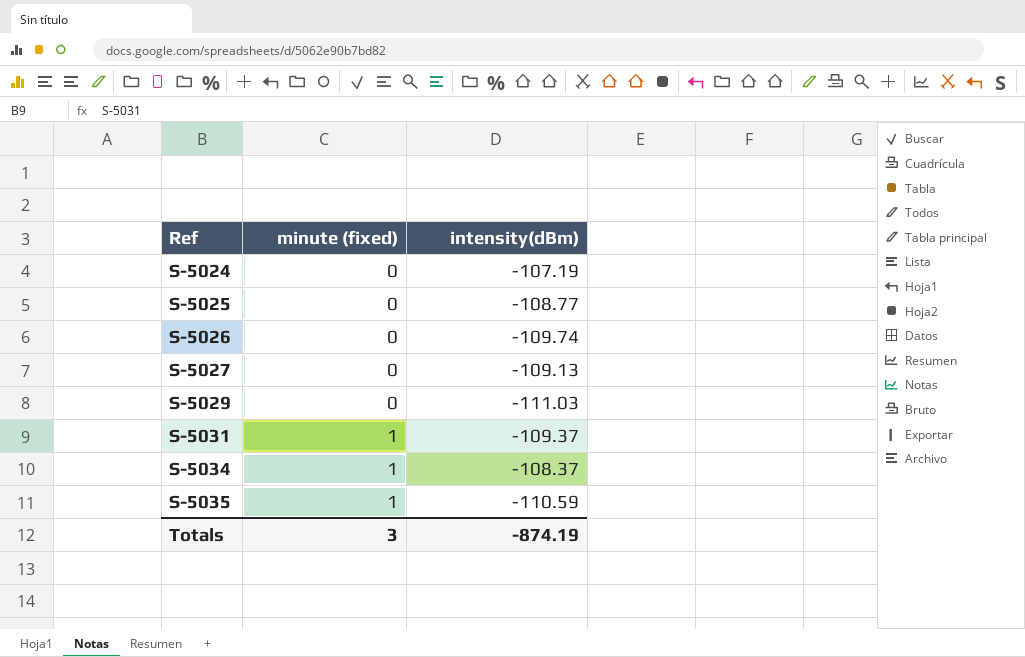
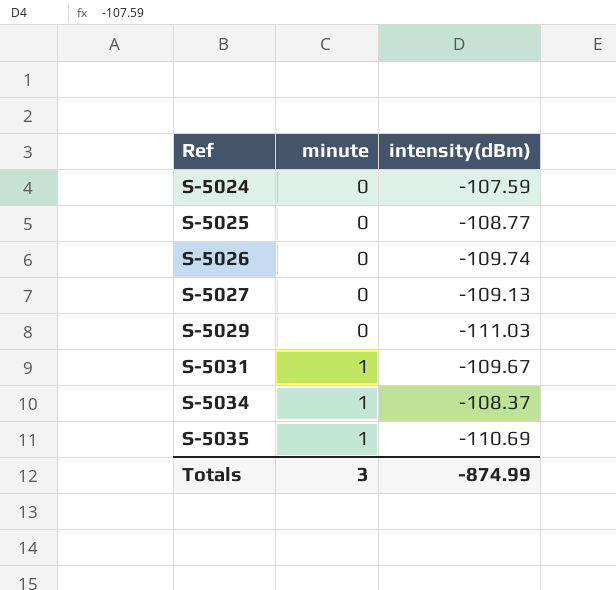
column name: minute (fixed) -> minute
S-5024 | intensity(dBm): -107.19 -> -107.59
S-5031 | intensity(dBm): -109.37 -> -109.67
S-5035 | intensity(dBm): -110.59 -> -110.69
Totals | intensity(dBm): -874.19 -> -874.99

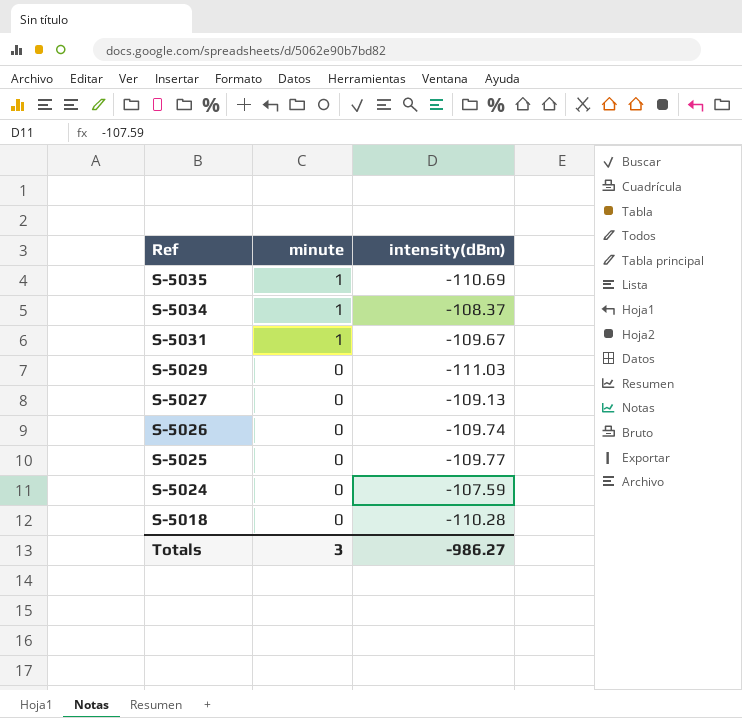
row order: Ref ascending -> Ref descending
S-5025 | intensity(dBm): -108.77 -> -109.77
row S-5018: none -> 0 | -110.28
Totals | intensity(dBm): -874.99 -> -986.27

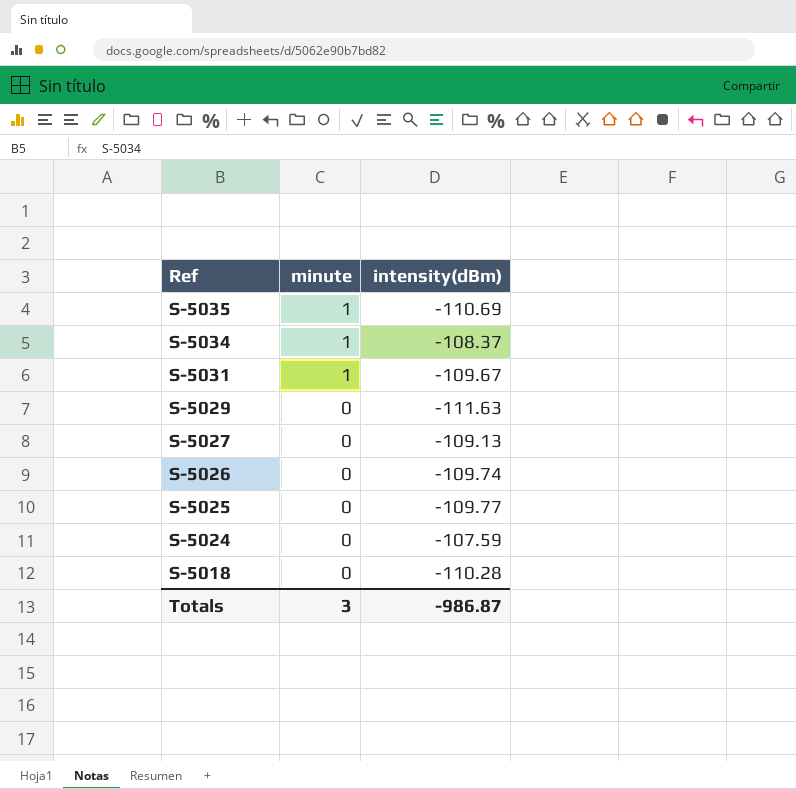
S-5029 | intensity(dBm): -111.03 -> -111.63
Totals | intensity(dBm): -986.27 -> -986.87

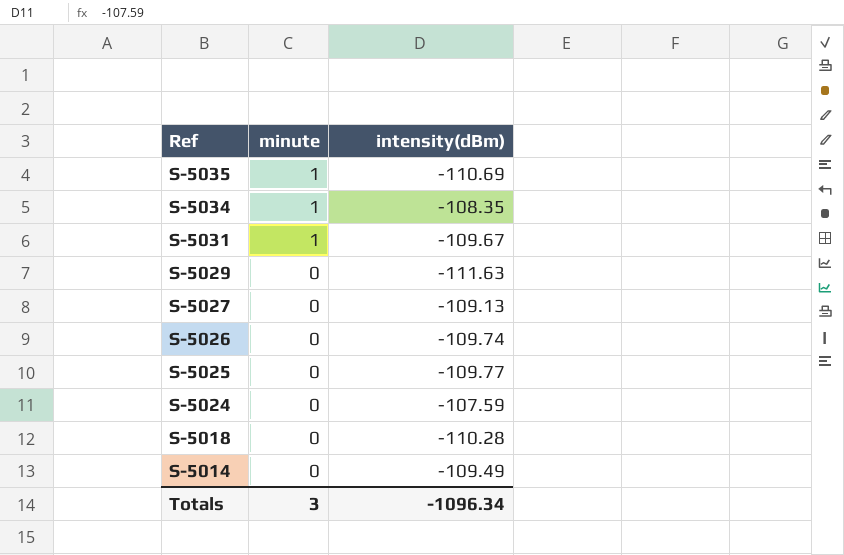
S-5034 | intensity(dBm): -108.37 -> -108.35
row S-5014: none -> 0 | -109.49
Totals | intensity(dBm): -986.87 -> -1096.34

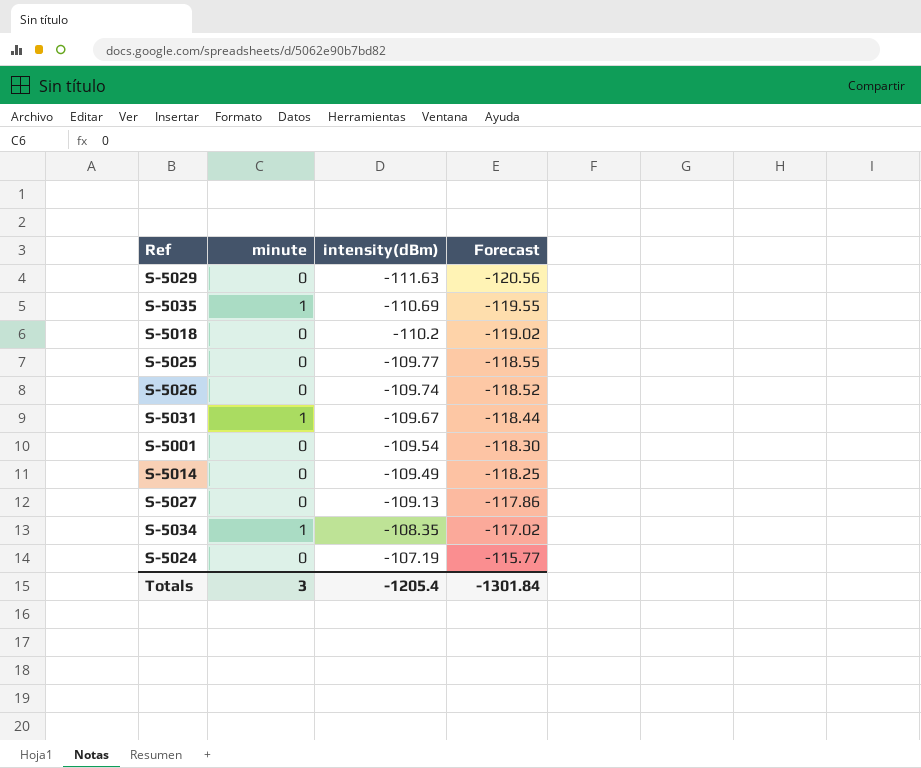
row order: Ref descending -> intensity(dBm) ascending
column Forecast | formula: none -> [intensity(dBm)] * 1.08
S-5018 | intensity(dBm): -110.28 -> -110.2
row S-5001: none -> 0 | -109.54 | -118.30
S-5024 | intensity(dBm): -107.59 -> -107.19
Totals | intensity(dBm): -1096.34 -> -1205.4

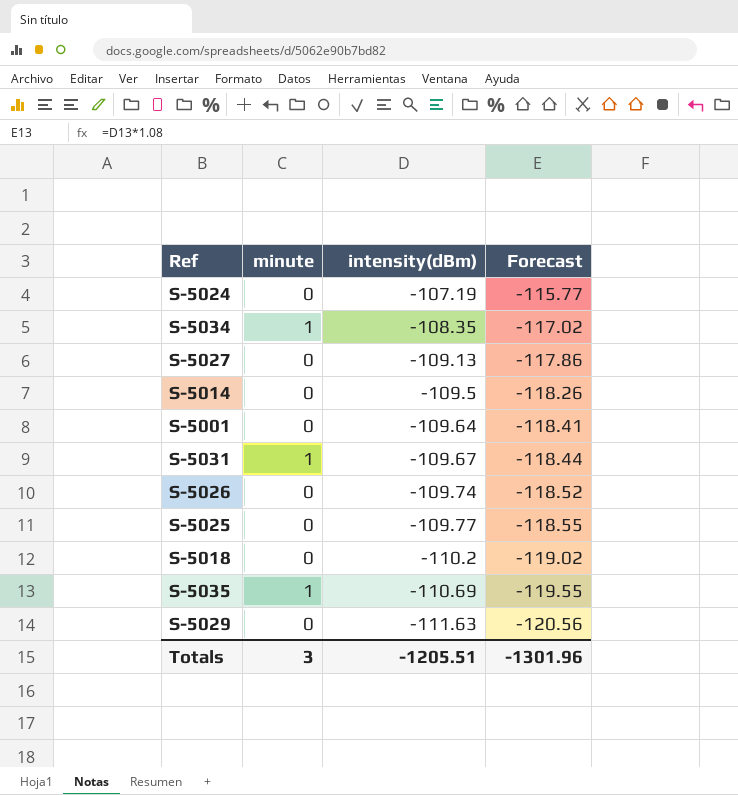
row order: intensity(dBm) ascending -> intensity(dBm) descending
S-5014 | intensity(dBm): -109.49 -> -109.5
S-5014 | Forecast: -118.25 -> -118.26
S-5001 | intensity(dBm): -109.54 -> -109.64
S-5001 | Forecast: -118.30 -> -118.41
Totals | intensity(dBm): -1205.4 -> -1205.51
Totals | Forecast: -1301.84 -> -1301.96

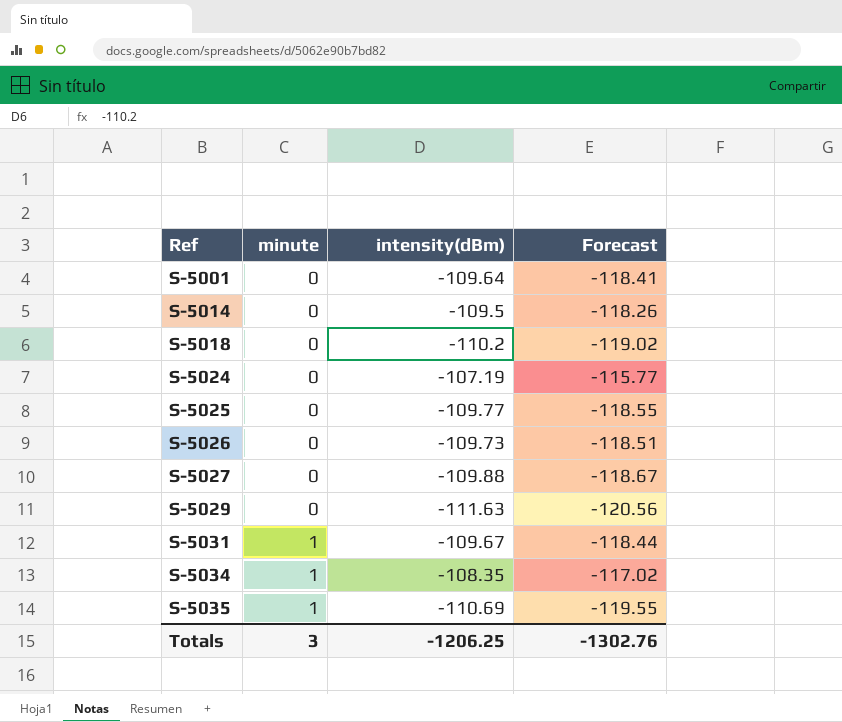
row order: intensity(dBm) descending -> Ref ascending
S-5026 | intensity(dBm): -109.74 -> -109.73
S-5026 | Forecast: -118.52 -> -118.51
S-5027 | intensity(dBm): -109.13 -> -109.88
S-5027 | Forecast: -117.86 -> -118.67
Totals | intensity(dBm): -1205.51 -> -1206.25
Totals | Forecast: -1301.96 -> -1302.76

